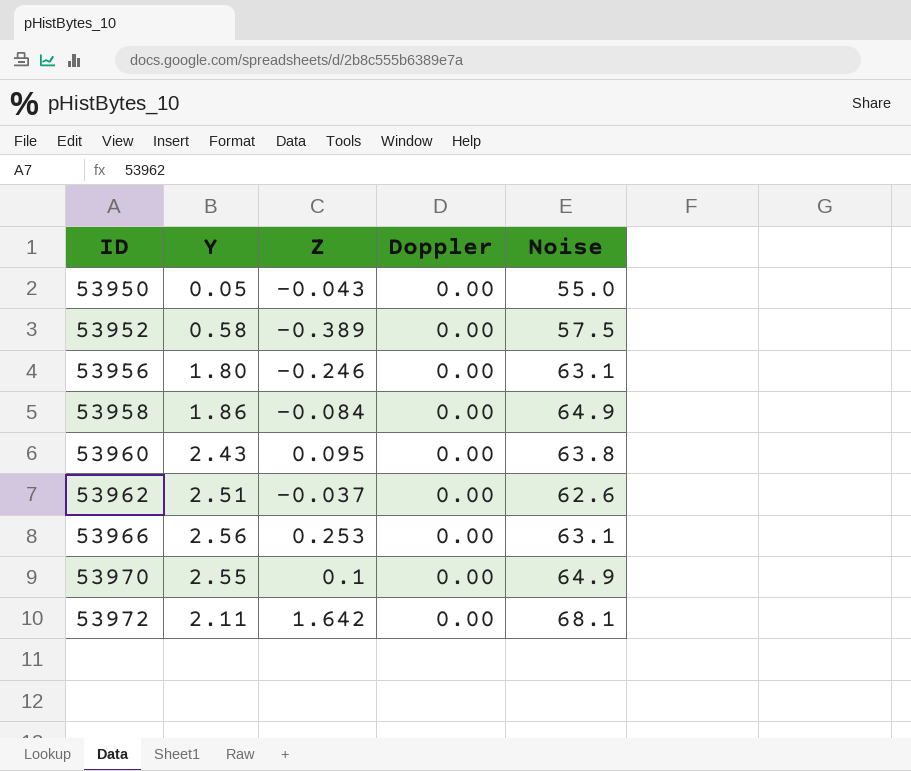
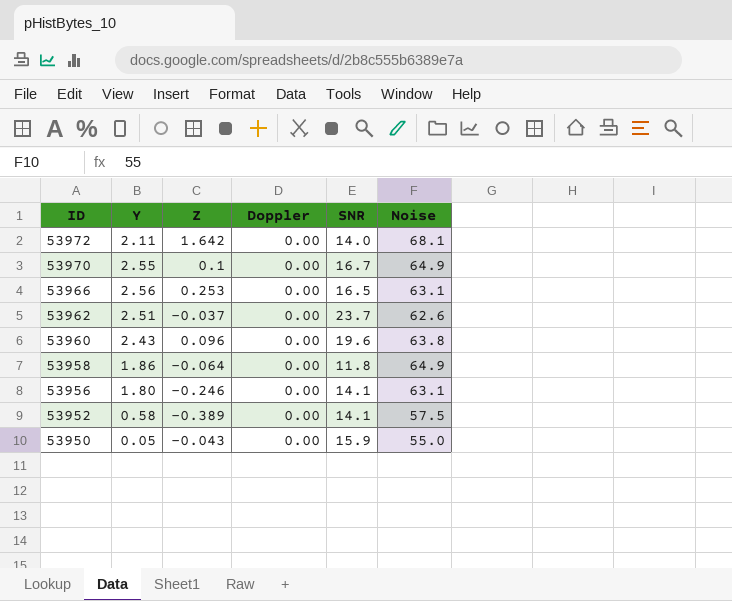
row order: ID ascending -> ID descending
column SNR | position: none -> 5
53960 | Z: 0.095 -> 0.096
53958 | Z: -0.084 -> -0.064

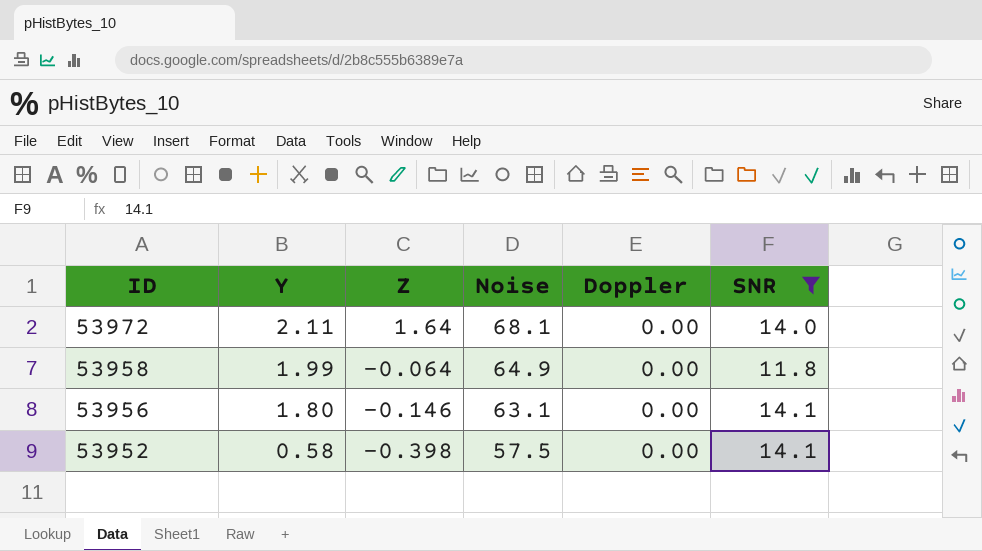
filter: none -> SNR <= 14.1
column Noise | position: 6 -> 4
53972 | Z: 1.642 -> 1.64
53958 | Y: 1.86 -> 1.99
53956 | Z: -0.246 -> -0.146
53952 | Z: -0.389 -> -0.398

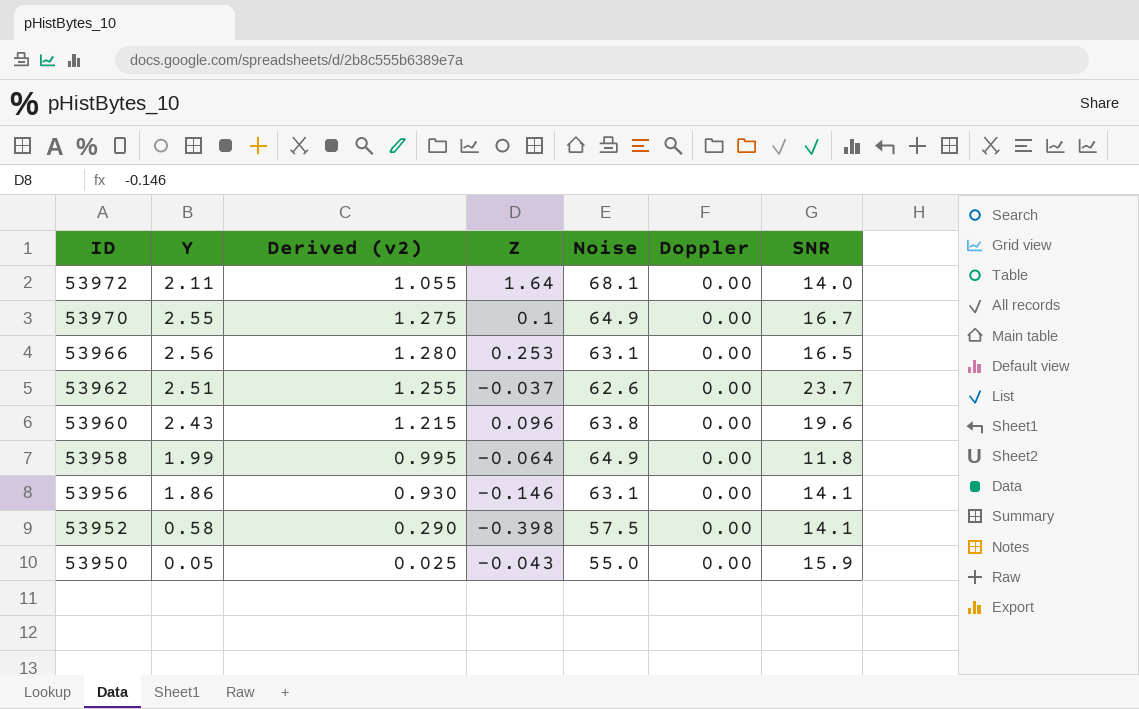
filter: SNR <= 14.1 -> none
column Derived (v2) | formula: none -> [Y] * 0.5
53956 | Y: 1.80 -> 1.86

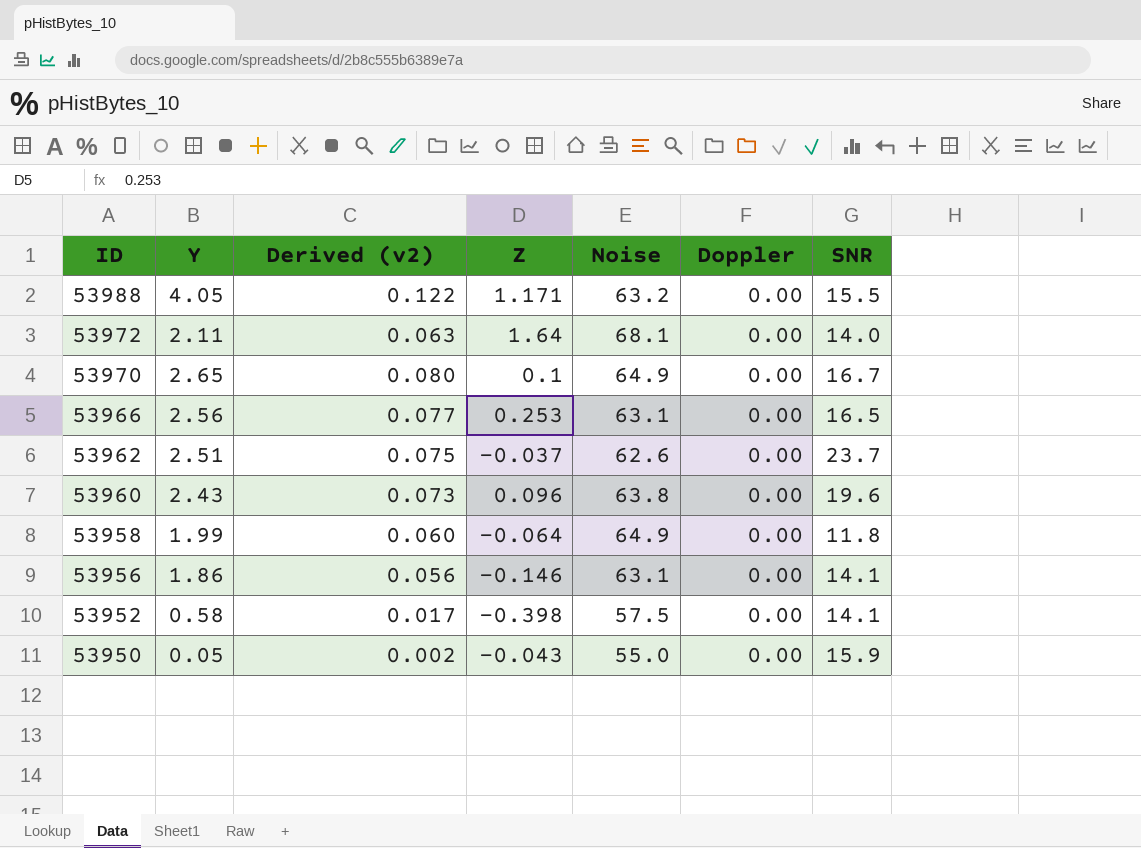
column Derived (v2) | formula: [Y] * 0.5 -> [Y] * 0.03
row 53988: none -> 4.05 | 0.122 | 1.171 | 63.2 | 0.00 | 15.5
53970 | Y: 2.55 -> 2.65

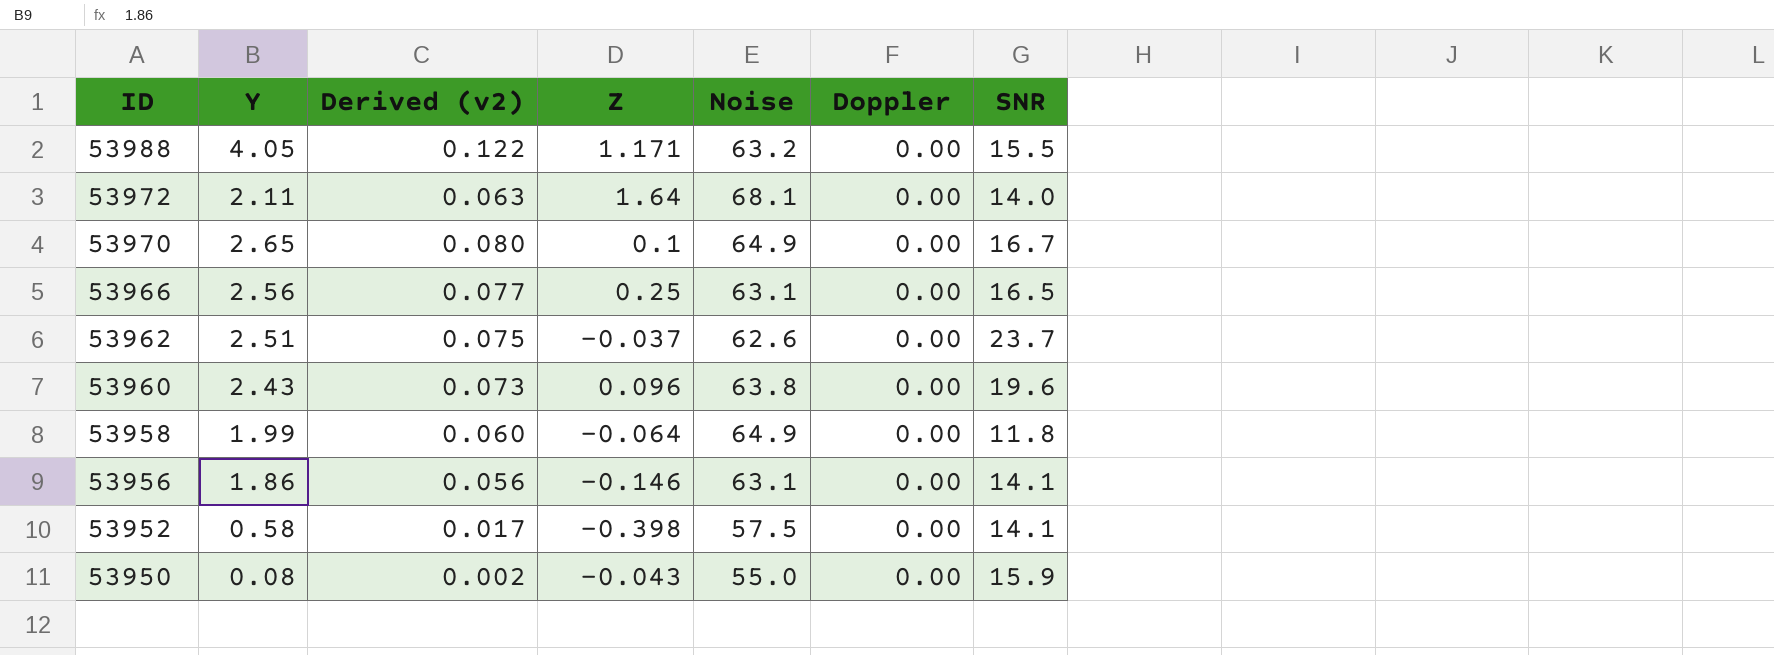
53966 | Z: 0.253 -> 0.25
53950 | Y: 0.05 -> 0.08

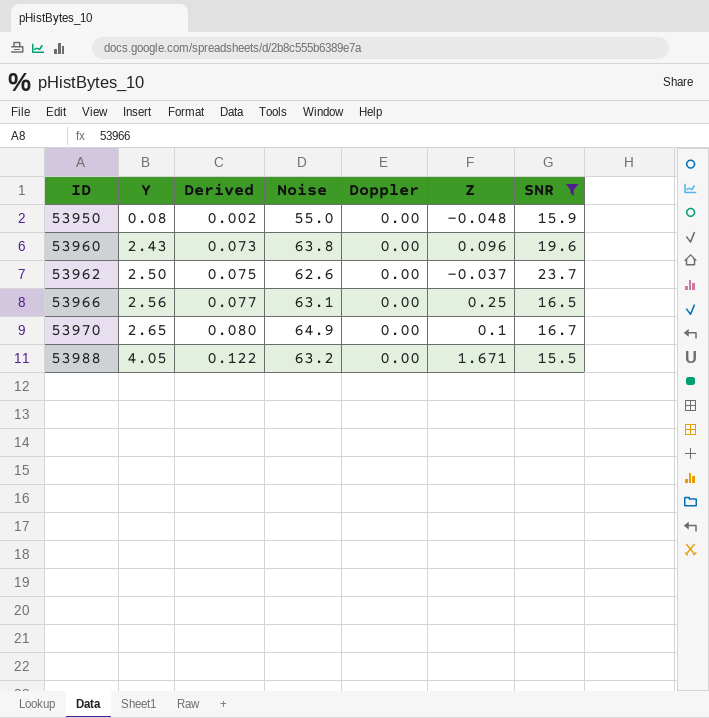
filter: none -> SNR >= 15.5
row order: ID descending -> ID ascending
column name: Derived (v2) -> Derived
column Z | position: 4 -> 6
53950 | Z: -0.043 -> -0.048
53962 | Y: 2.51 -> 2.50
53988 | Z: 1.171 -> 1.671

